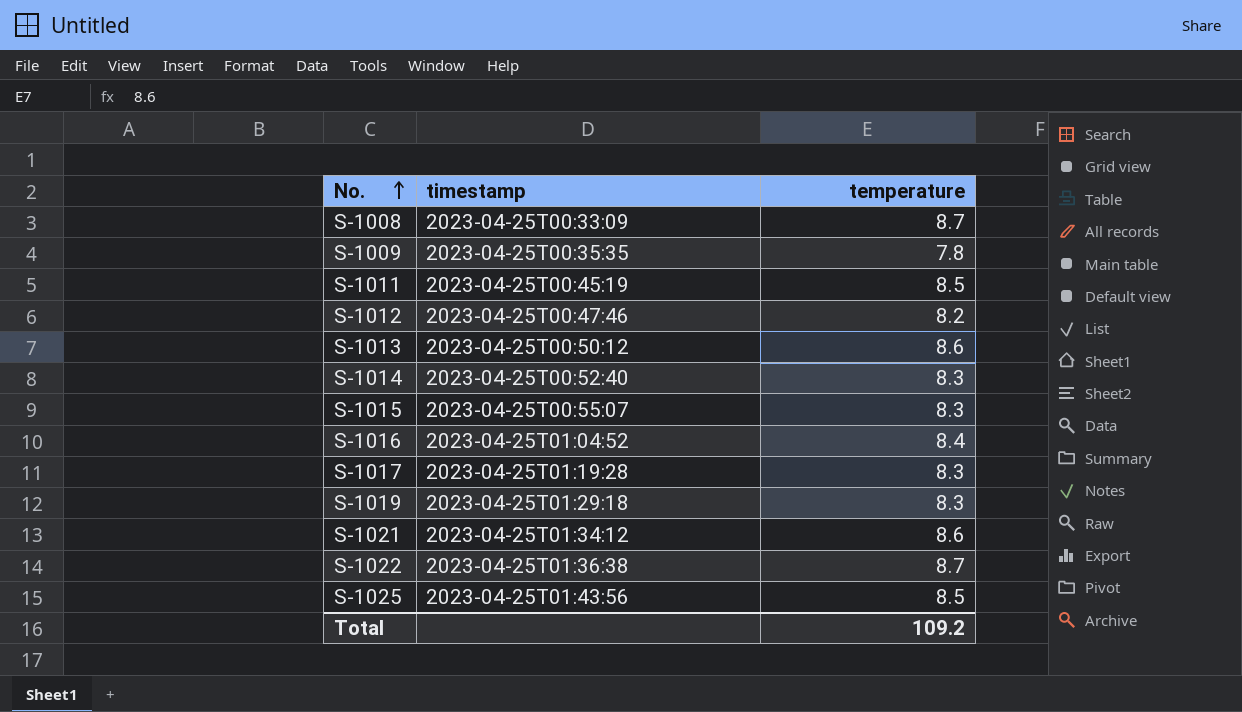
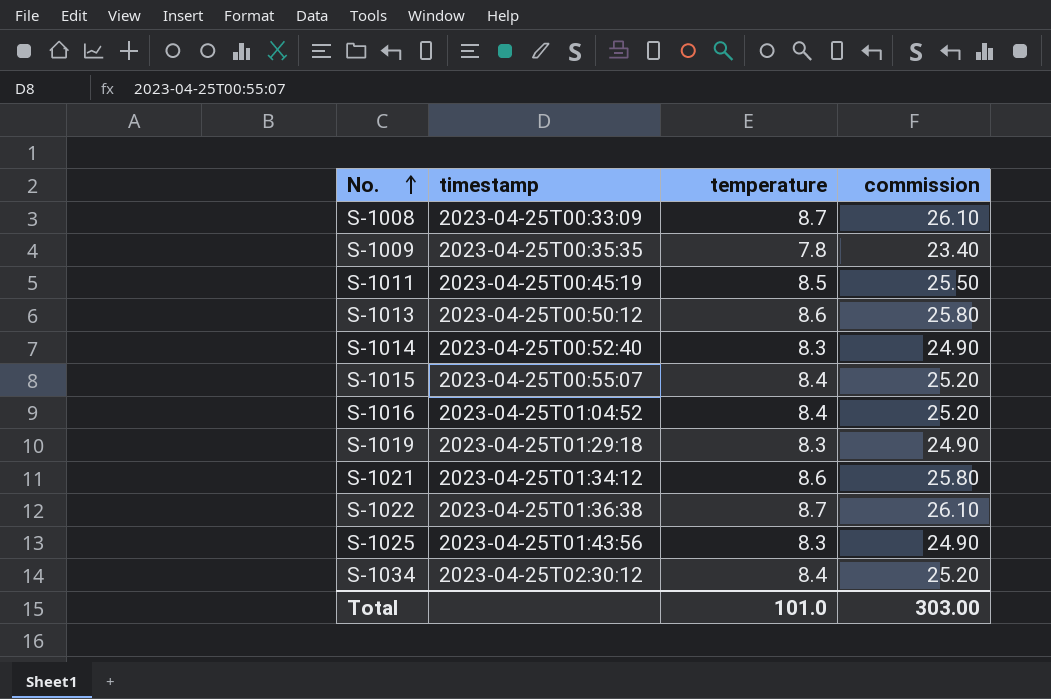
column commission | formula: none -> [temperature] * 3
row S-1012: 2023-04-25T00:47:46 | 8.2 -> none
row S-1017: 2023-04-25T01:19:28 | 8.3 -> none
S-1015 | temperature: 8.3 -> 8.4
S-1025 | temperature: 8.5 -> 8.3
row S-1034: none -> 2023-04-25T02:30:12 | 8.4 | 25.20
Total | temperature: 109.2 -> 101.0

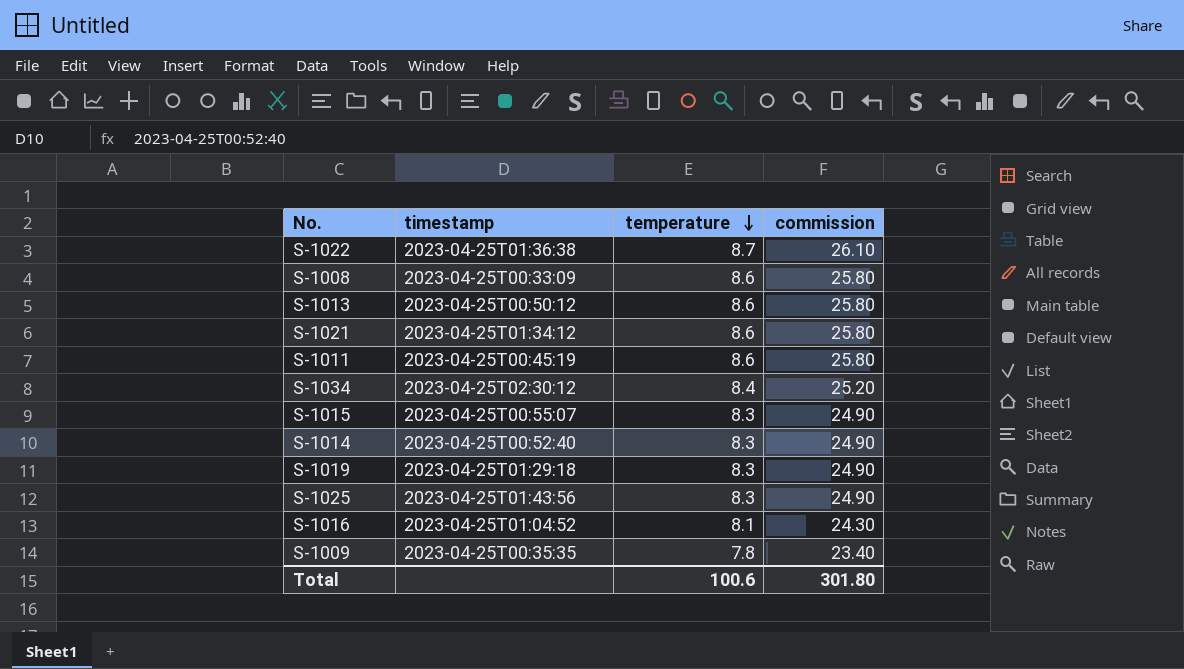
row order: No. ascending -> temperature descending
S-1008 | temperature: 8.7 -> 8.6
S-1008 | commission: 26.10 -> 25.80
S-1011 | temperature: 8.5 -> 8.6
S-1011 | commission: 25.50 -> 25.80
S-1015 | temperature: 8.4 -> 8.3
S-1015 | commission: 25.20 -> 24.90
S-1016 | temperature: 8.4 -> 8.1
S-1016 | commission: 25.20 -> 24.30
Total | temperature: 101.0 -> 100.6
Total | commission: 303.00 -> 301.80

